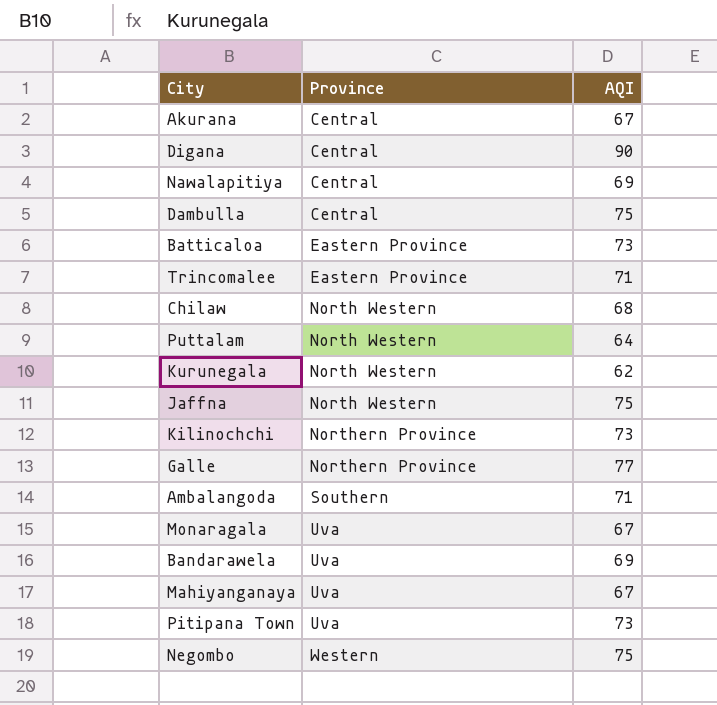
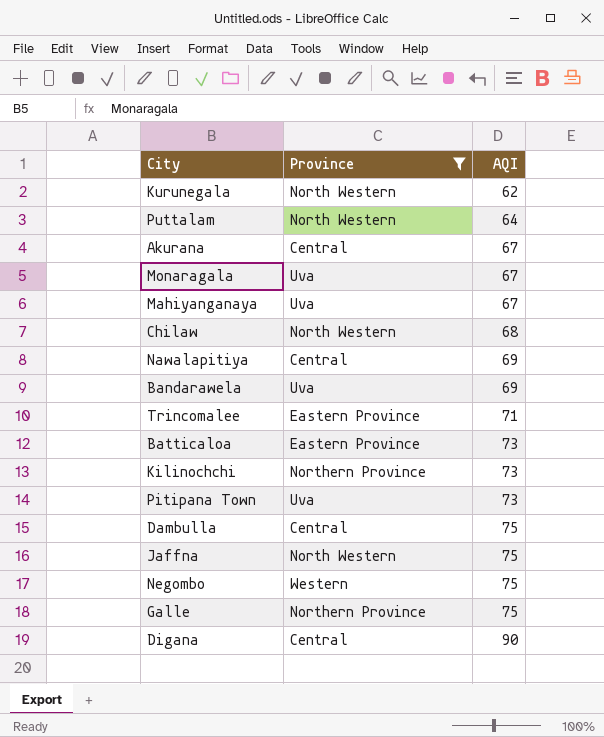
filter: none -> Province != Southern
row order: Province ascending -> AQI ascending
Galle | AQI: 77 -> 75

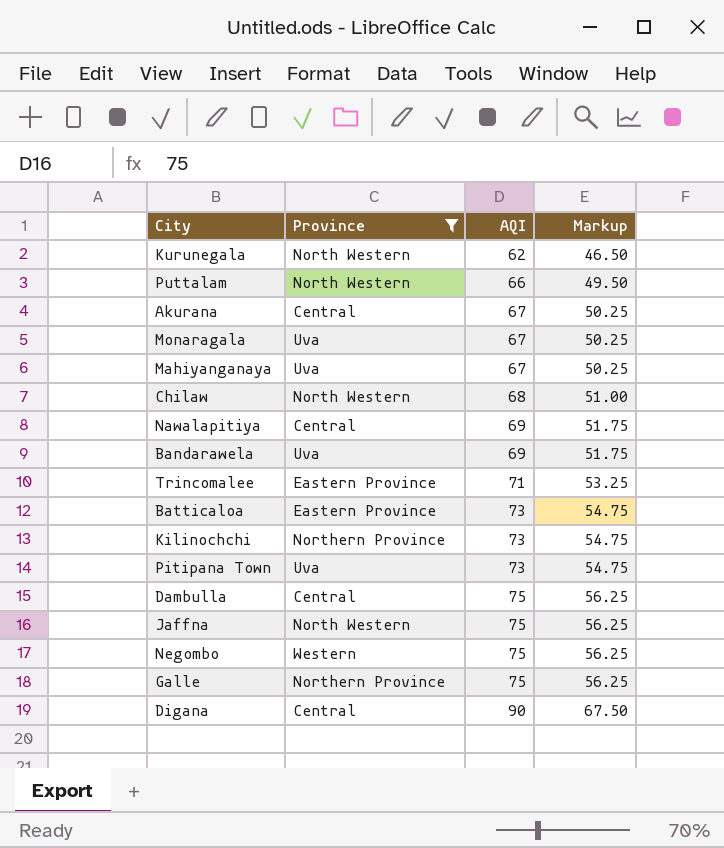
column Markup | formula: none -> [AQI] * 0.75
Puttalam | AQI: 64 -> 66

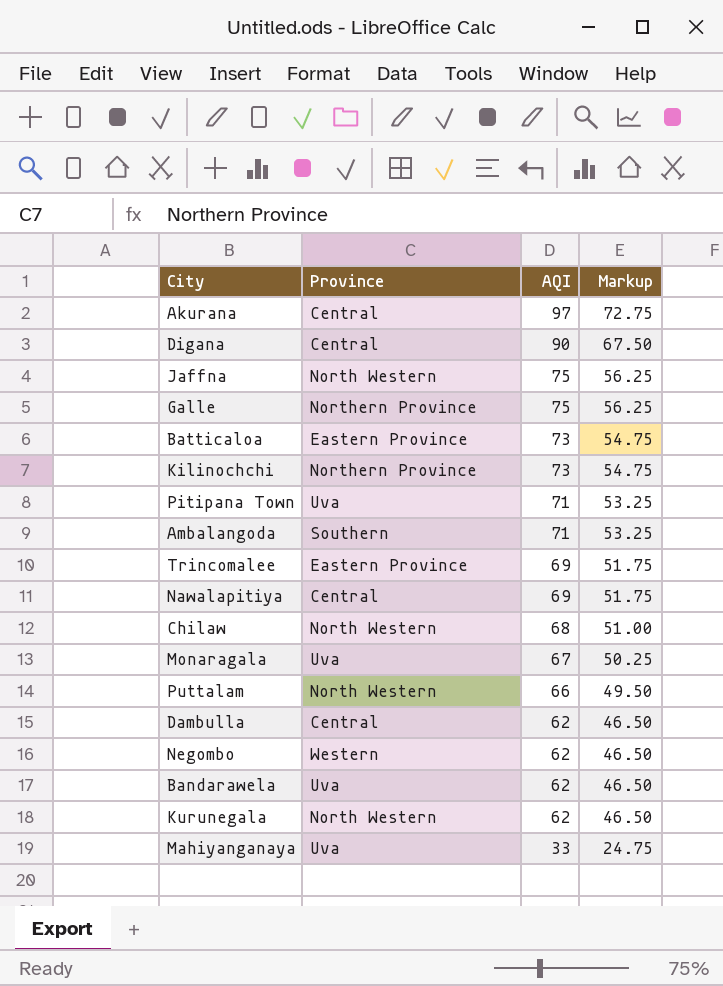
filter: Province != Southern -> none
row order: AQI ascending -> AQI descending
Akurana | AQI: 67 -> 97
Akurana | Markup: 50.25 -> 72.75
Pitipana Town | AQI: 73 -> 71
Pitipana Town | Markup: 54.75 -> 53.25
Trincomalee | AQI: 71 -> 69
Trincomalee | Markup: 53.25 -> 51.75
Dambulla | AQI: 75 -> 62
Dambulla | Markup: 56.25 -> 46.50
Negombo | AQI: 75 -> 62
Negombo | Markup: 56.25 -> 46.50
Bandarawela | AQI: 69 -> 62
Bandarawela | Markup: 51.75 -> 46.50
Mahiyanganaya | AQI: 67 -> 33
Mahiyanganaya | Markup: 50.25 -> 24.75

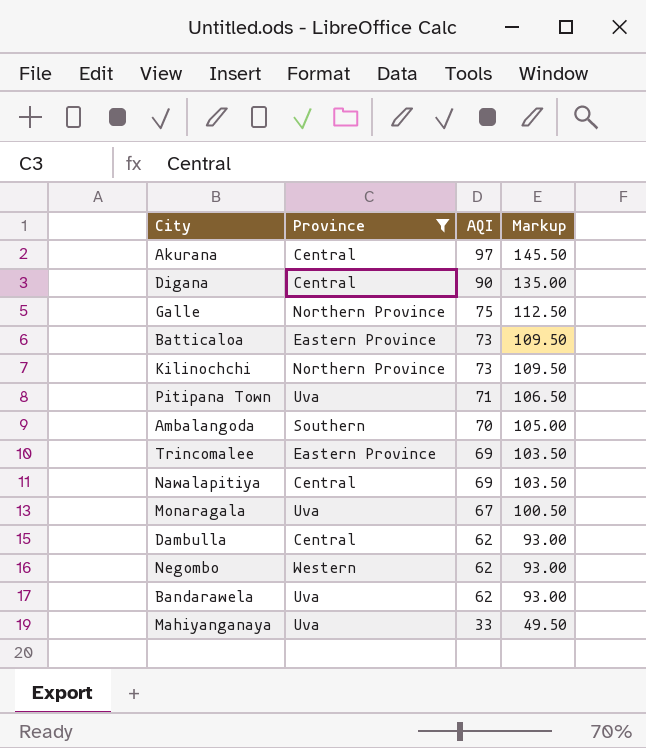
filter: none -> Province != North Western
column Markup | formula: [AQI] * 0.75 -> [AQI] * 1.5
Ambalangoda | AQI: 71 -> 70

